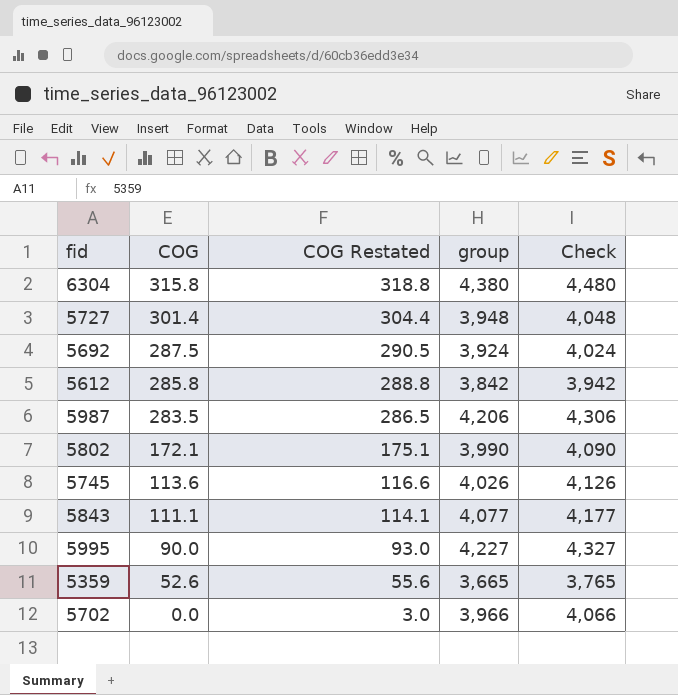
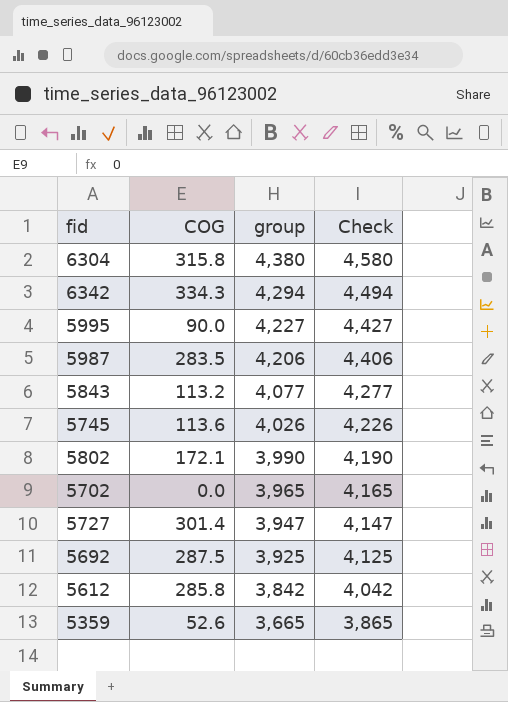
row order: COG descending -> group descending
column COG Restated | formula: [COG] + 3 -> none
column Check | formula: [group] + 100 -> [group] + 200
row 6342: none -> 334.3 | 4,294 | 4,494
5843 | COG: 111.1 -> 113.2
5702 | group: 3,966 -> 3,965
5727 | group: 3,948 -> 3,947
5692 | group: 3,924 -> 3,925

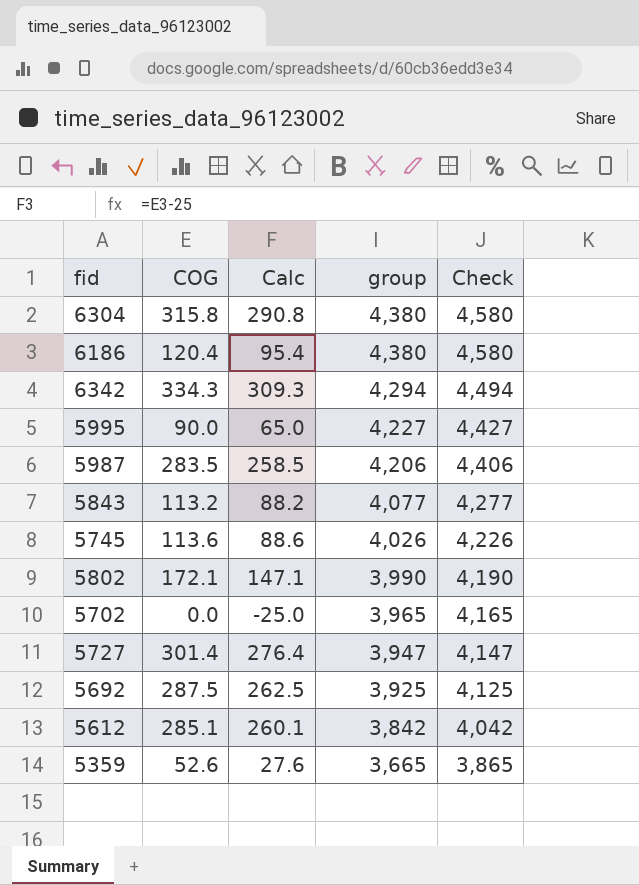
column Calc | formula: none -> [COG] - 25
row 6186: none -> 120.4 | 95.4 | 4,380 | 4,580
5612 | COG: 285.8 -> 285.1

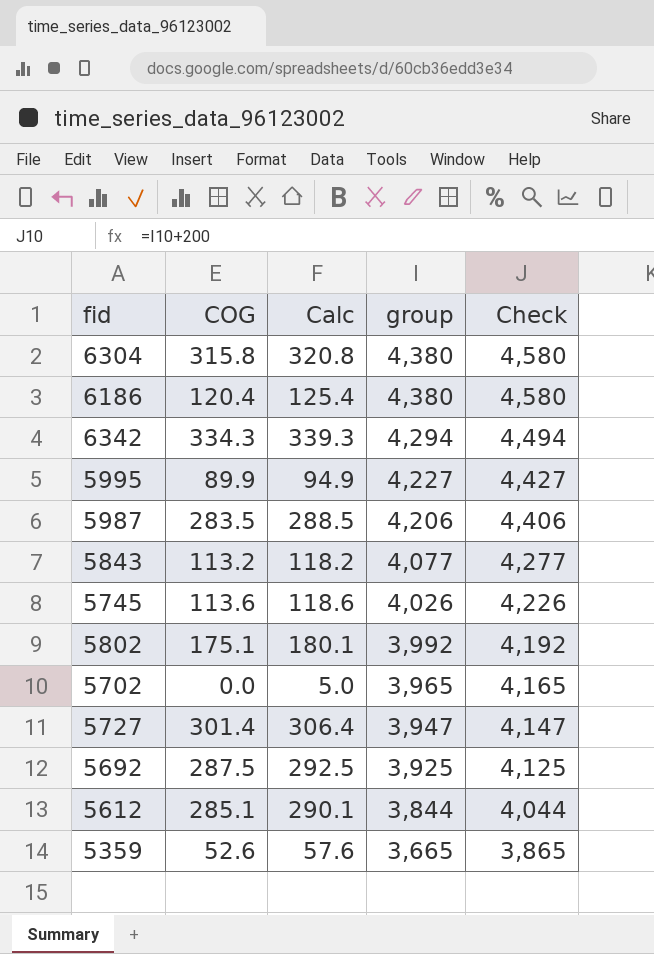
column Calc | formula: [COG] - 25 -> [COG] + 5
5995 | COG: 90.0 -> 89.9
5802 | COG: 172.1 -> 175.1
5802 | group: 3,990 -> 3,992
5802 | Check: 4,190 -> 4,192
5612 | group: 3,842 -> 3,844
5612 | Check: 4,042 -> 4,044

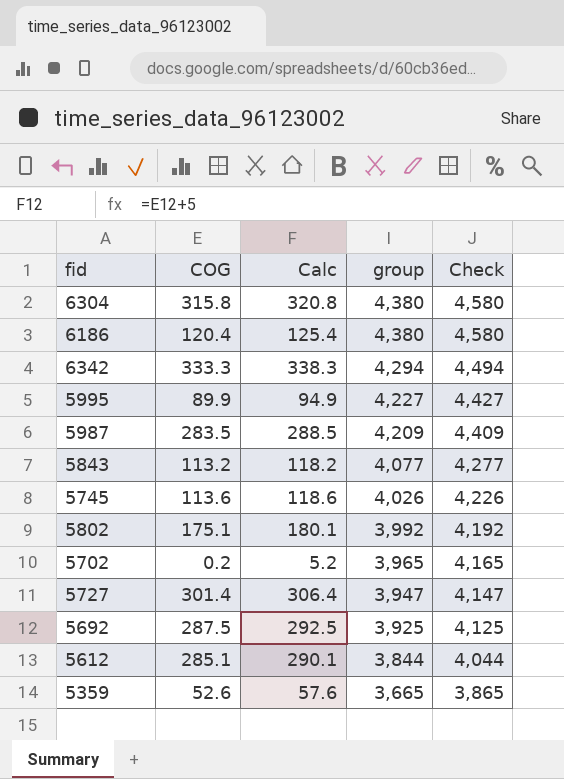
6342 | COG: 334.3 -> 333.3
6342 | Calc: 339.3 -> 338.3
5987 | group: 4,206 -> 4,209
5987 | Check: 4,406 -> 4,409
5702 | COG: 0.0 -> 0.2
5702 | Calc: 5.0 -> 5.2

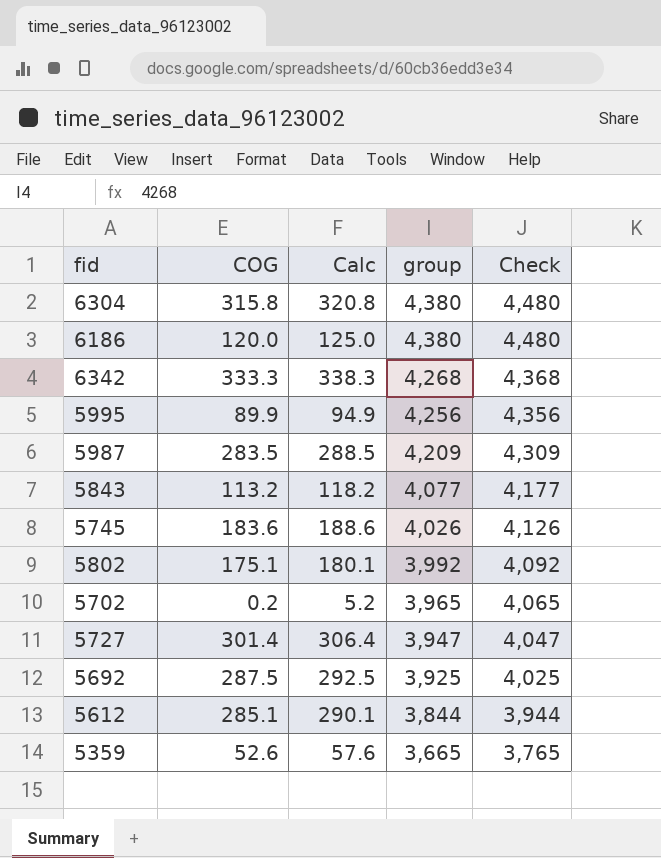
column Check | formula: [group] + 200 -> [group] + 100
6186 | COG: 120.4 -> 120.0
6186 | Calc: 125.4 -> 125.0
6342 | group: 4,294 -> 4,268
5995 | group: 4,227 -> 4,256
5745 | COG: 113.6 -> 183.6
5745 | Calc: 118.6 -> 188.6

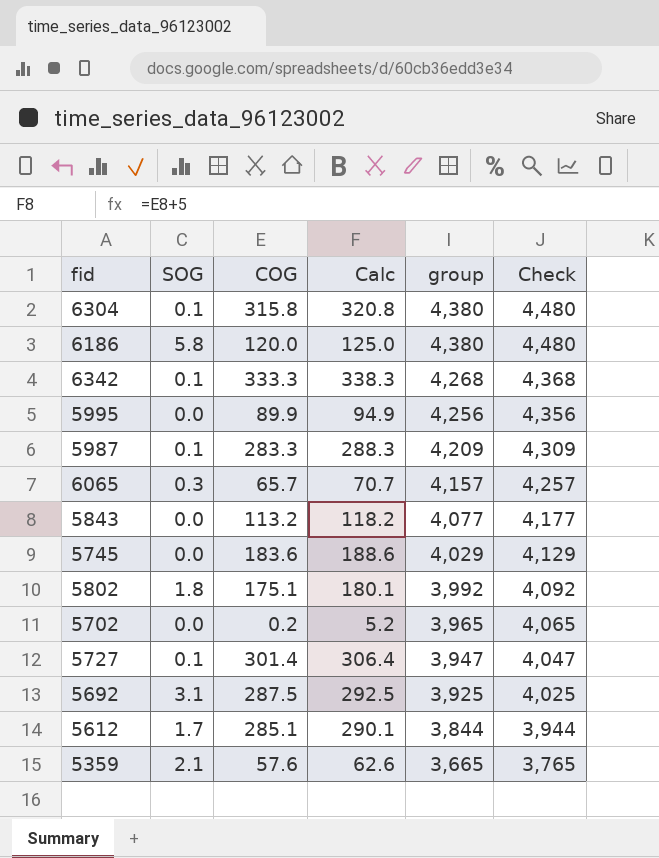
column SOG | position: none -> 2
5987 | COG: 283.5 -> 283.3
5987 | Calc: 288.5 -> 288.3
row 6065: none -> 0.3 | 65.7 | 70.7 | 4,157 | 4,257
5745 | group: 4,026 -> 4,029
5745 | Check: 4,126 -> 4,129
5359 | COG: 52.6 -> 57.6
5359 | Calc: 57.6 -> 62.6

